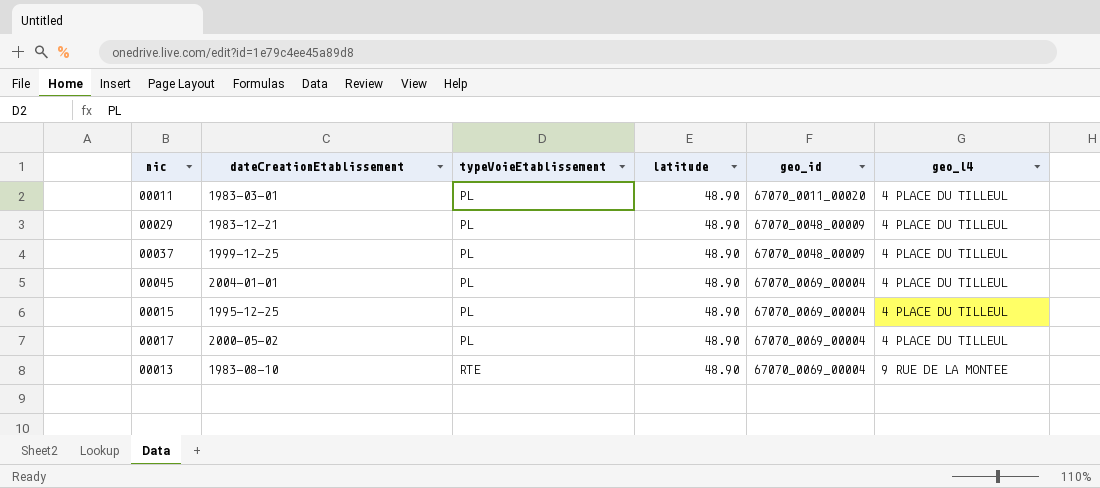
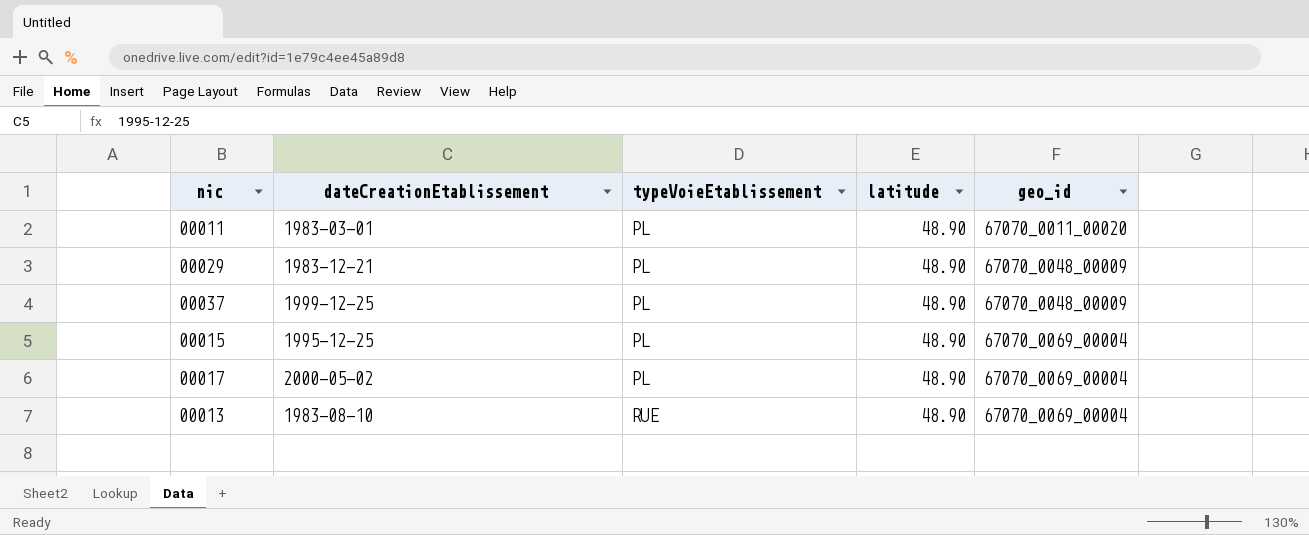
column geo_l4 | position: 6 -> none
row 00045: 2004-01-01 | PL | 48.90 | 67070_0069_00004 | 4 PLACE DU TILLEUL -> none
00013 | typeVoieEtablissement: RTE -> RUE

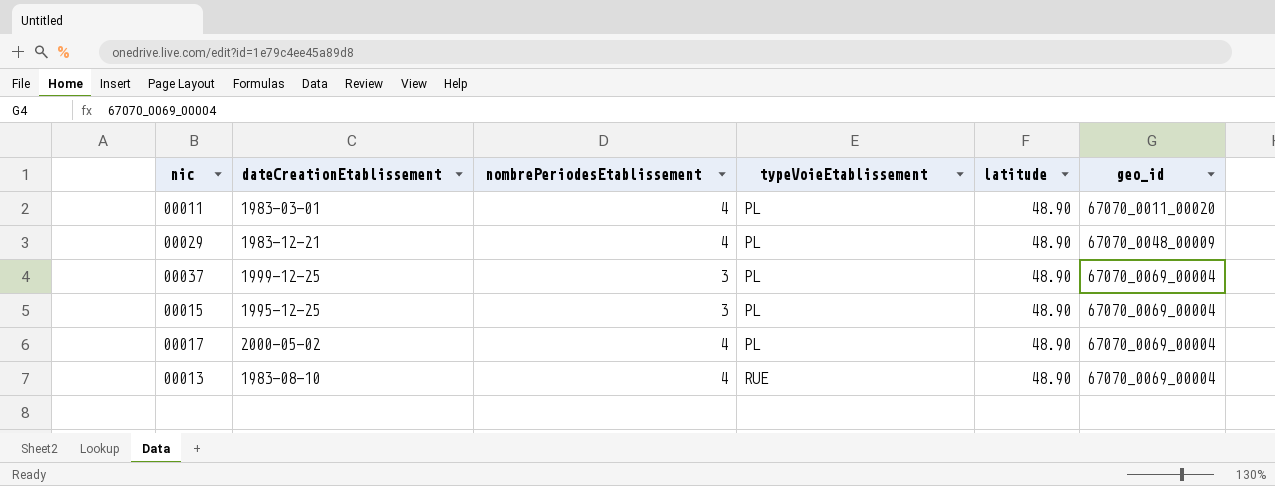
column nombrePeriodesEtablissement | position: none -> 3
00037 | geo_id: 67070_0048_00009 -> 67070_0069_00004

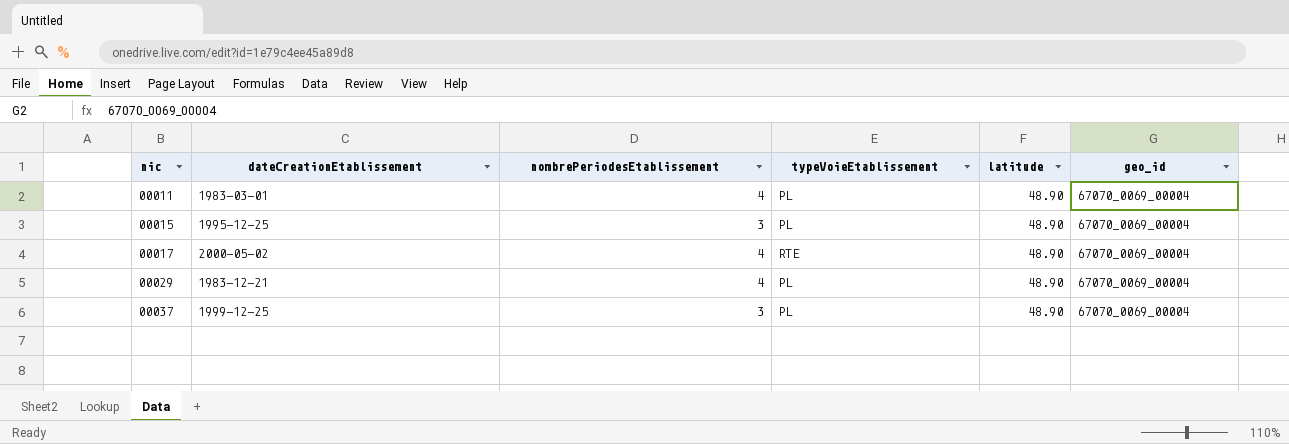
row order: typeVoieEtablissement ascending -> nic ascending
row 00013: 1983-08-10 | 4 | RUE | 48.90 | 67070_0069_00004 -> none
00011 | geo_id: 67070_0011_00020 -> 67070_0069_00004
00017 | typeVoieEtablissement: PL -> RTE
00029 | geo_id: 67070_0048_00009 -> 67070_0069_00004

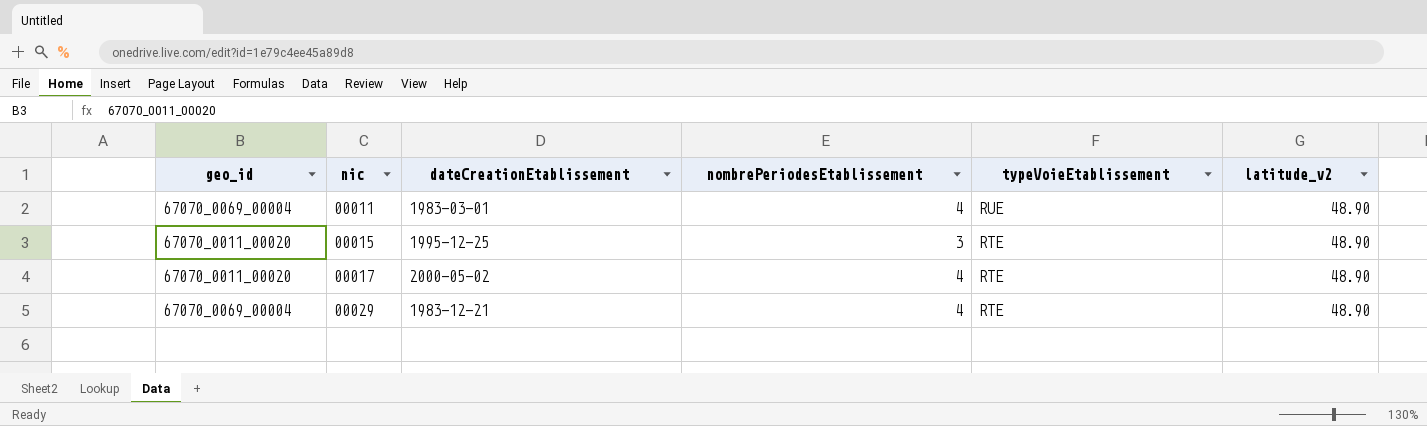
column geo_id | position: 6 -> 1
column name: latitude -> latitude_v2
row 00037: 1999-12-25 | 3 | PL | 48.90 | 67070_0069_00004 -> none
00011 | typeVoieEtablissement: PL -> RUE
00015 | geo_id: 67070_0069_00004 -> 67070_0011_00020
00015 | typeVoieEtablissement: PL -> RTE
00017 | geo_id: 67070_0069_00004 -> 67070_0011_00020
00029 | typeVoieEtablissement: PL -> RTE

